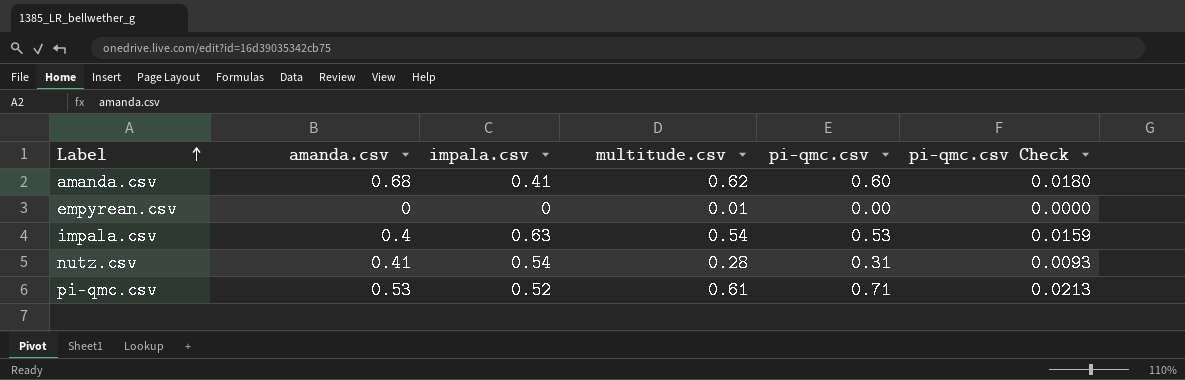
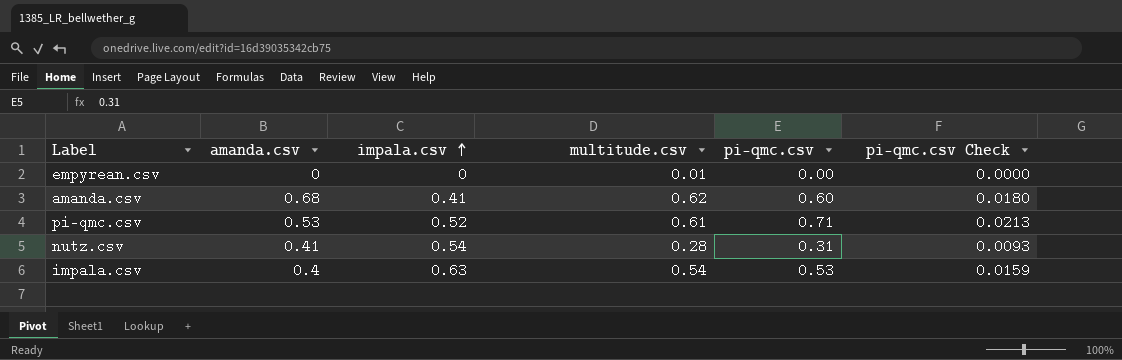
row order: Label ascending -> impala.csv ascending

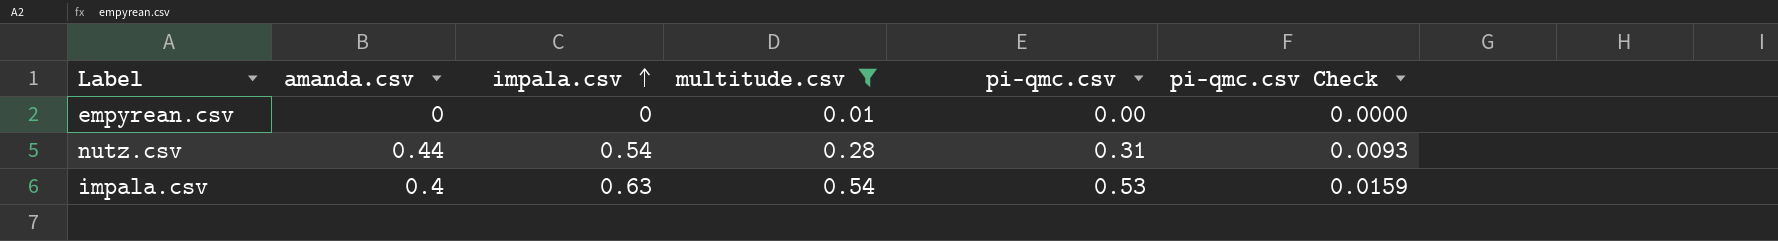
filter: none -> multitude.csv <= 0.54
nutz.csv | amanda.csv: 0.41 -> 0.44

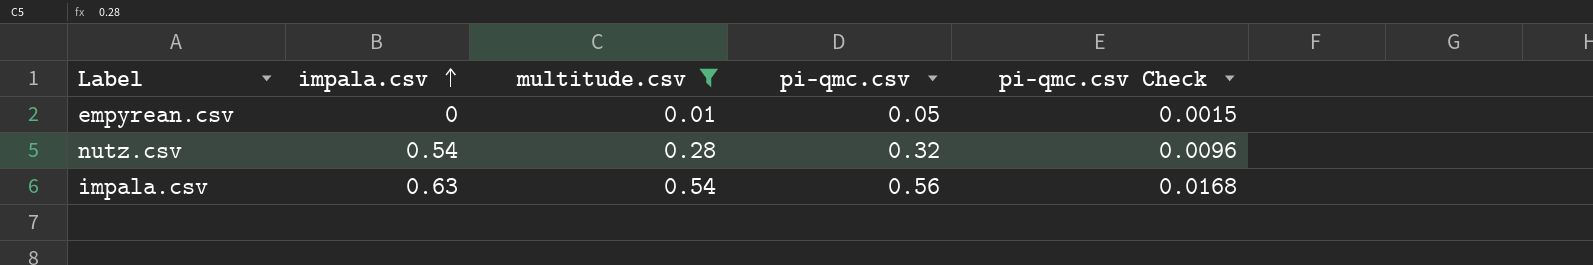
column amanda.csv | position: 2 -> none
empyrean.csv | pi-qmc.csv: 0.00 -> 0.05
empyrean.csv | pi-qmc.csv Check: 0.0000 -> 0.0015
nutz.csv | pi-qmc.csv: 0.31 -> 0.32
nutz.csv | pi-qmc.csv Check: 0.0093 -> 0.0096
impala.csv | pi-qmc.csv: 0.53 -> 0.56
impala.csv | pi-qmc.csv Check: 0.0159 -> 0.0168

